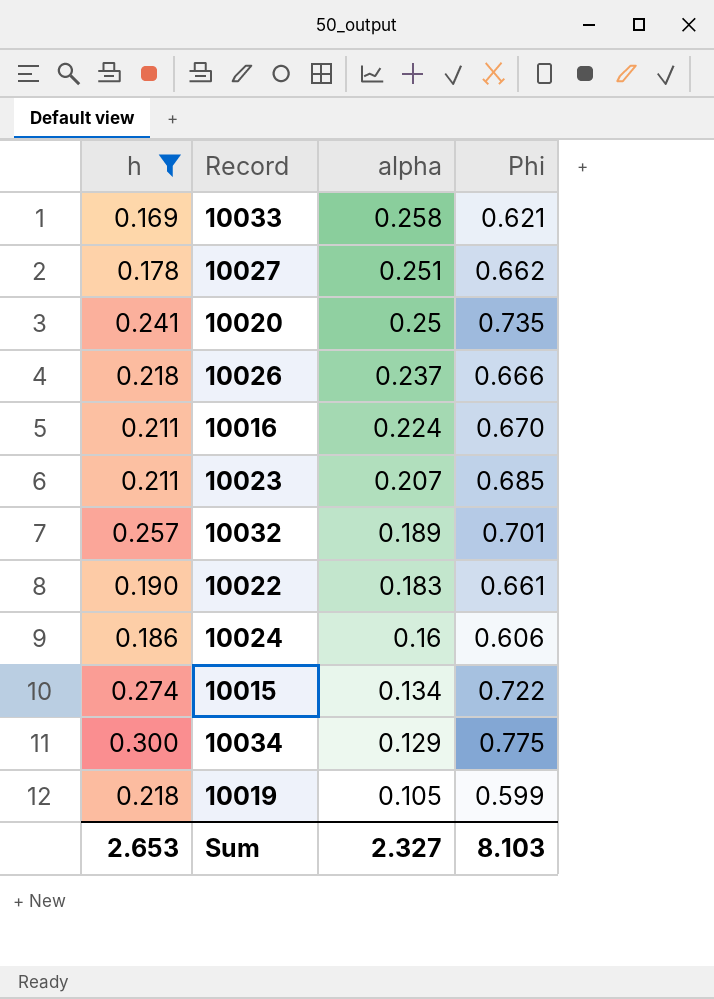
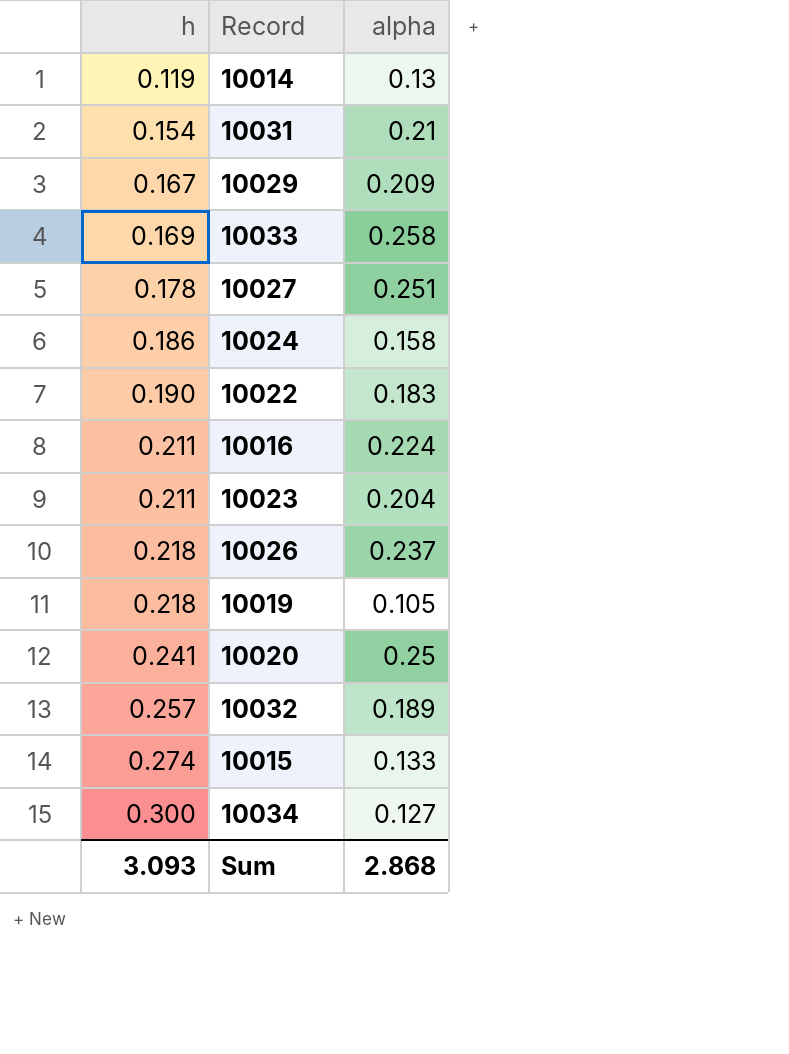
filter: h >= 0.169 -> none
row order: alpha descending -> h ascending
column Phi | position: 4 -> none
10024 | alpha: 0.16 -> 0.158
10023 | alpha: 0.207 -> 0.204
10015 | alpha: 0.134 -> 0.133
10034 | alpha: 0.129 -> 0.127
Sum | h: 2.653 -> 3.093
Sum | alpha: 2.327 -> 2.868

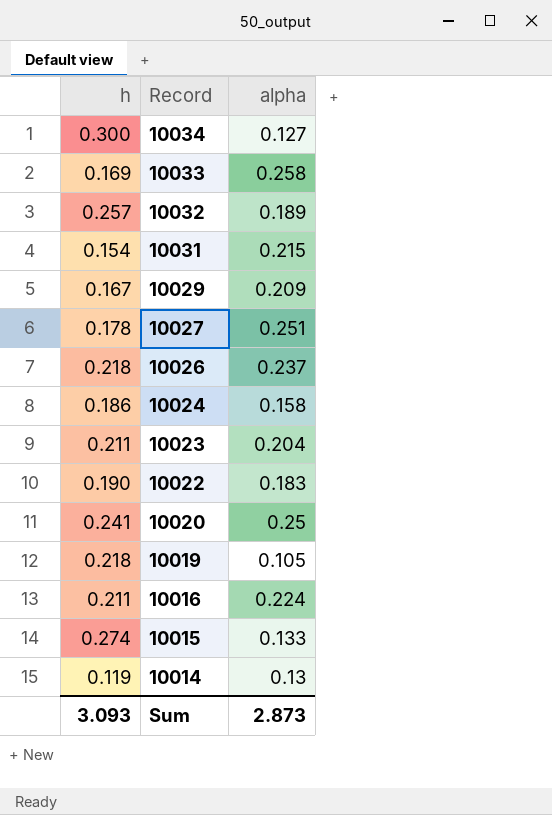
row order: h ascending -> Record descending
10031 | alpha: 0.21 -> 0.215
Sum | alpha: 2.868 -> 2.873

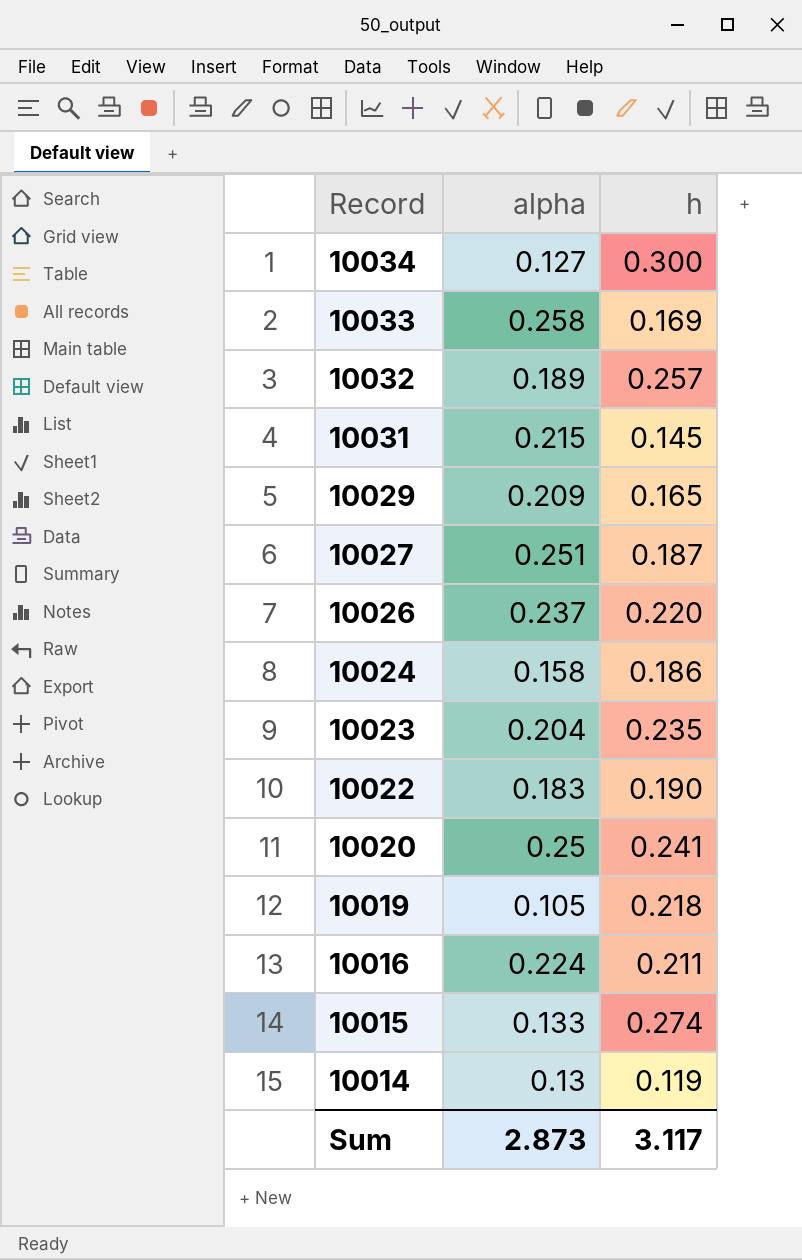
column h | position: 1 -> 3
10031 | h: 0.154 -> 0.145
10029 | h: 0.167 -> 0.165
10027 | h: 0.178 -> 0.187
10026 | h: 0.218 -> 0.220
10023 | h: 0.211 -> 0.235
Sum | h: 3.093 -> 3.117

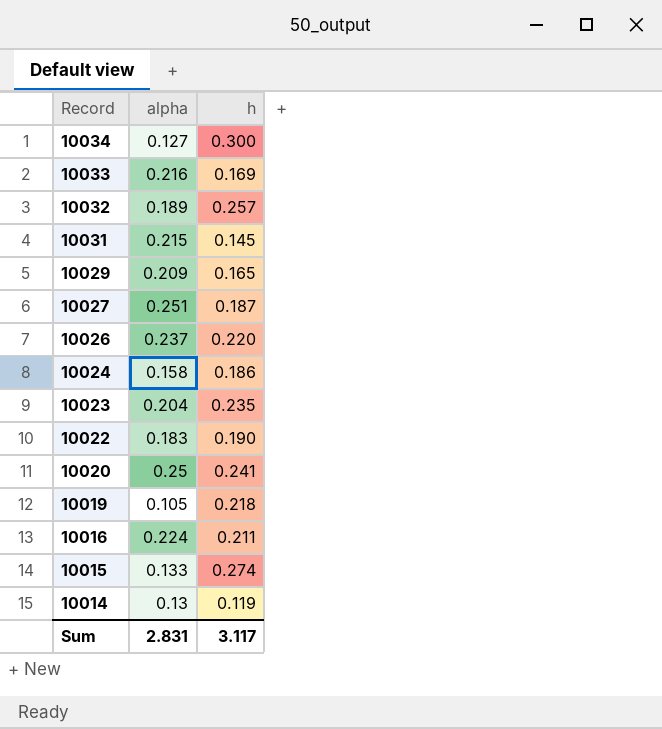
10033 | alpha: 0.258 -> 0.216
Sum | alpha: 2.873 -> 2.831

